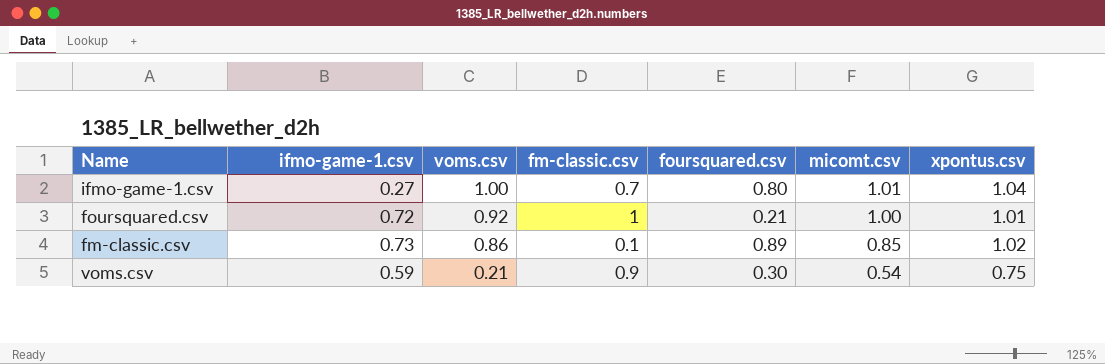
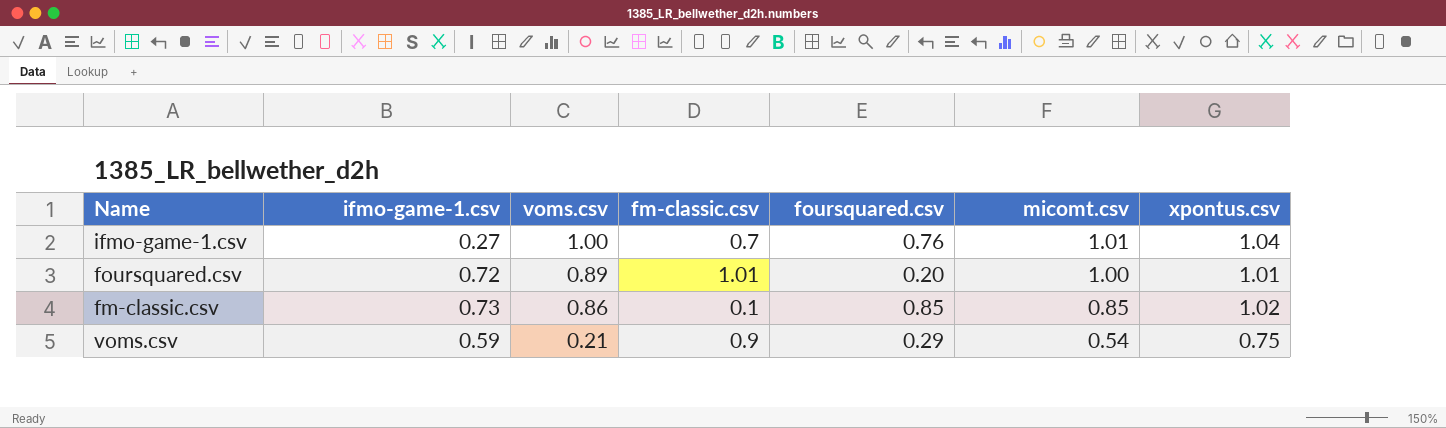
ifmo-game-1.csv | foursquared.csv: 0.80 -> 0.76
foursquared.csv | voms.csv: 0.92 -> 0.89
foursquared.csv | fm-classic.csv: 1 -> 1.01
foursquared.csv | foursquared.csv: 0.21 -> 0.20
fm-classic.csv | foursquared.csv: 0.89 -> 0.85
voms.csv | foursquared.csv: 0.30 -> 0.29

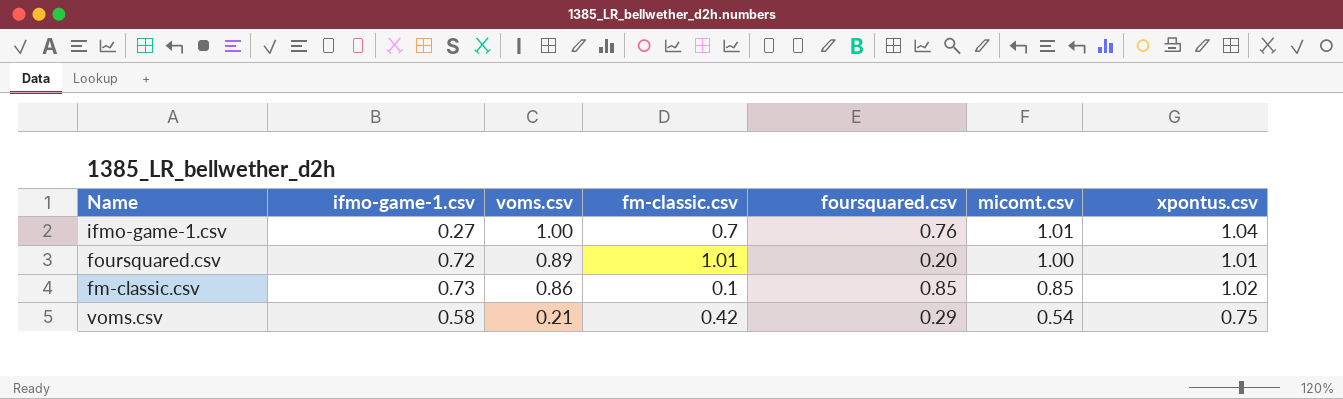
voms.csv | ifmo-game-1.csv: 0.59 -> 0.58
voms.csv | fm-classic.csv: 0.9 -> 0.42

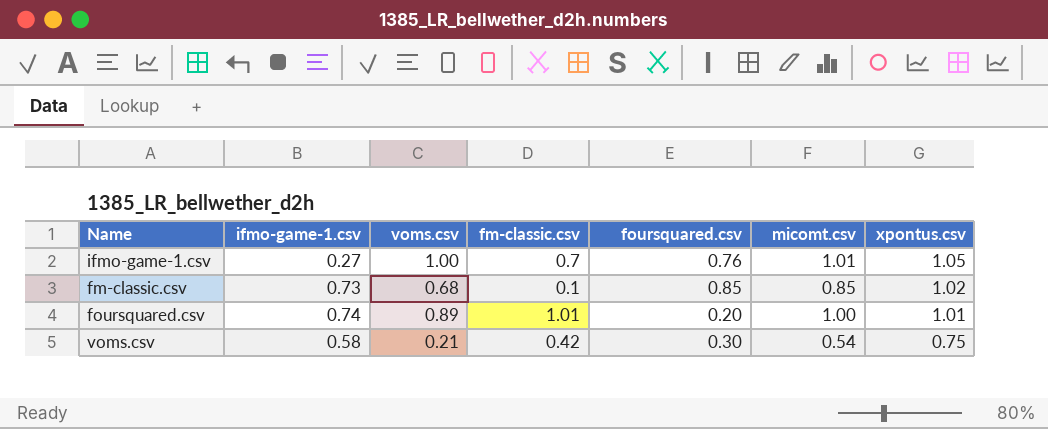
row order: voms.csv descending -> xpontus.csv descending
ifmo-game-1.csv | xpontus.csv: 1.04 -> 1.05
fm-classic.csv | voms.csv: 0.86 -> 0.68
foursquared.csv | ifmo-game-1.csv: 0.72 -> 0.74
voms.csv | foursquared.csv: 0.29 -> 0.30

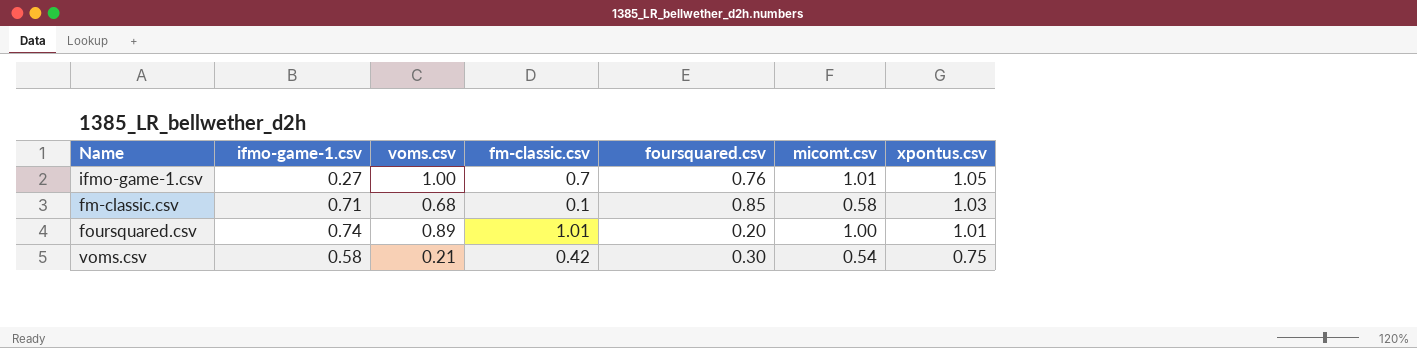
fm-classic.csv | ifmo-game-1.csv: 0.73 -> 0.71
fm-classic.csv | micomt.csv: 0.85 -> 0.58
fm-classic.csv | xpontus.csv: 1.02 -> 1.03

